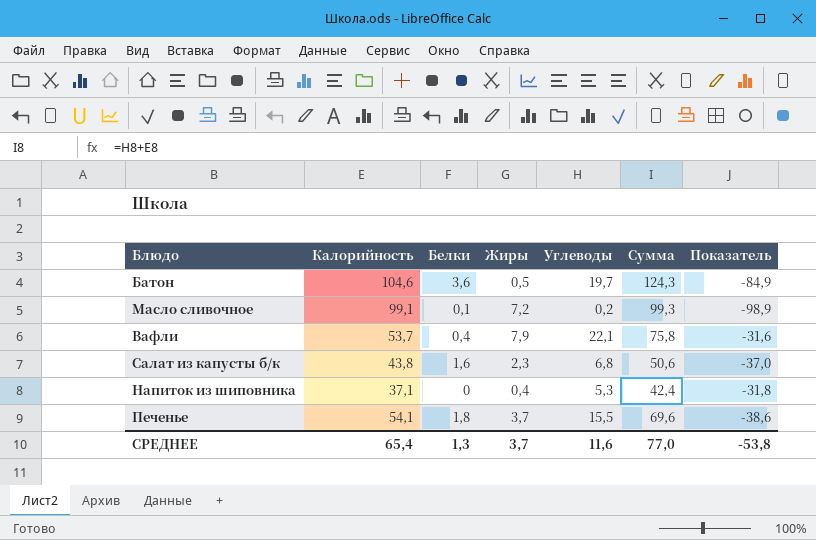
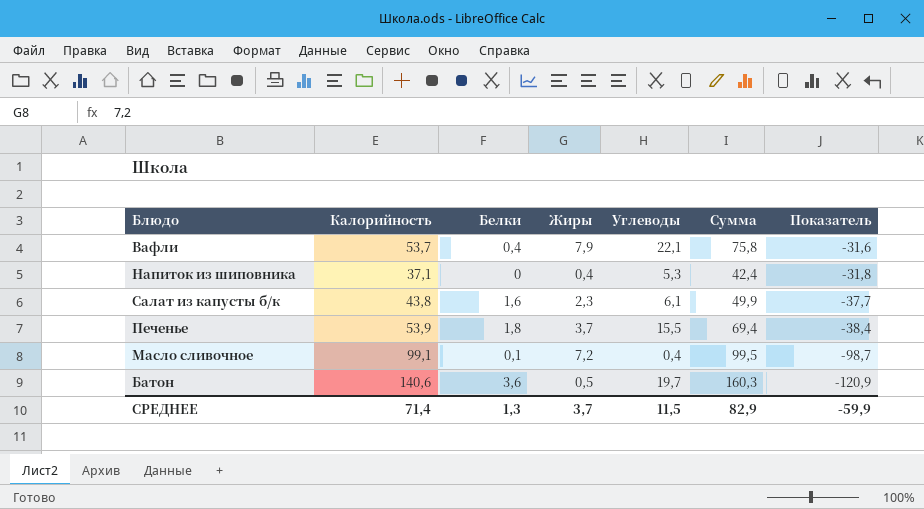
row order: none -> Показатель descending
Салат из капусты б/к | Углеводы: 6,8 -> 6,1
Салат из капусты б/к | Сумма: 50,6 -> 49,9
Салат из капусты б/к | Показатель: -37,0 -> -37,7
Печенье | Калорийность: 54,1 -> 53,9
Печенье | Сумма: 69,6 -> 69,4
Печенье | Показатель: -38,6 -> -38,4
Масло сливочное | Углеводы: 0,2 -> 0,4
Масло сливочное | Сумма: 99,3 -> 99,5
Масло сливочное | Показатель: -98,9 -> -98,7
Батон | Калорийность: 104,6 -> 140,6
Батон | Сумма: 124,3 -> 160,3
Батон | Показатель: -84,9 -> -120,9
СРЕДНЕЕ | Калорийность: 65,4 -> 71,4
СРЕДНЕЕ | Углеводы: 11,6 -> 11,5
СРЕДНЕЕ | Сумма: 77,0 -> 82,9
СРЕДНЕЕ | Показатель: -53,8 -> -59,9

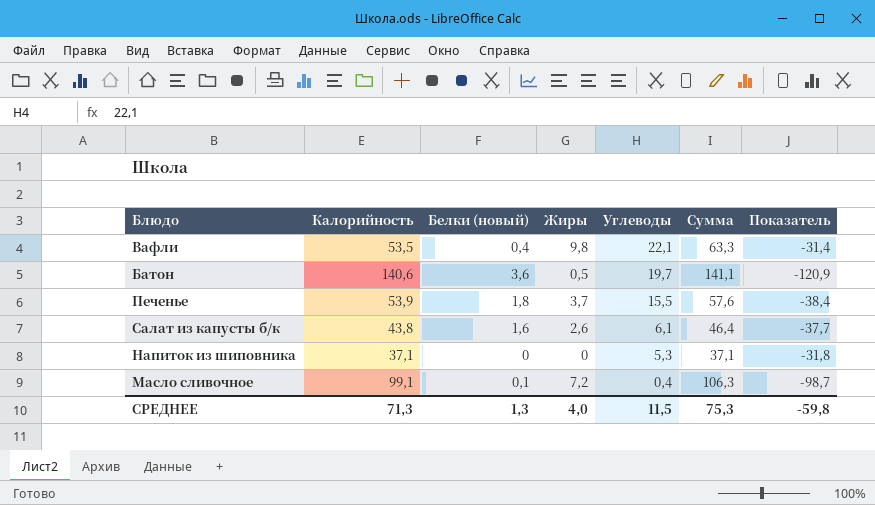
row order: Показатель descending -> Углеводы descending
column name: Белки -> Белки (новый)
column Сумма | formula: [Калорийность] + [Углеводы] -> [Калорийность] + [Жиры]
Вафли | Калорийность: 53,7 -> 53,5
Вафли | Жиры: 7,9 -> 9,8
Вафли | Показатель: -31,6 -> -31,4
Салат из капусты б/к | Жиры: 2,3 -> 2,6
Напиток из шиповника | Жиры: 0,4 -> 0
СРЕДНЕЕ | Калорийность: 71,4 -> 71,3
СРЕДНЕЕ | Жиры: 3,7 -> 4,0
СРЕДНЕЕ | Сумма: 82,9 -> 75,3
СРЕДНЕЕ | Показатель: -59,9 -> -59,8

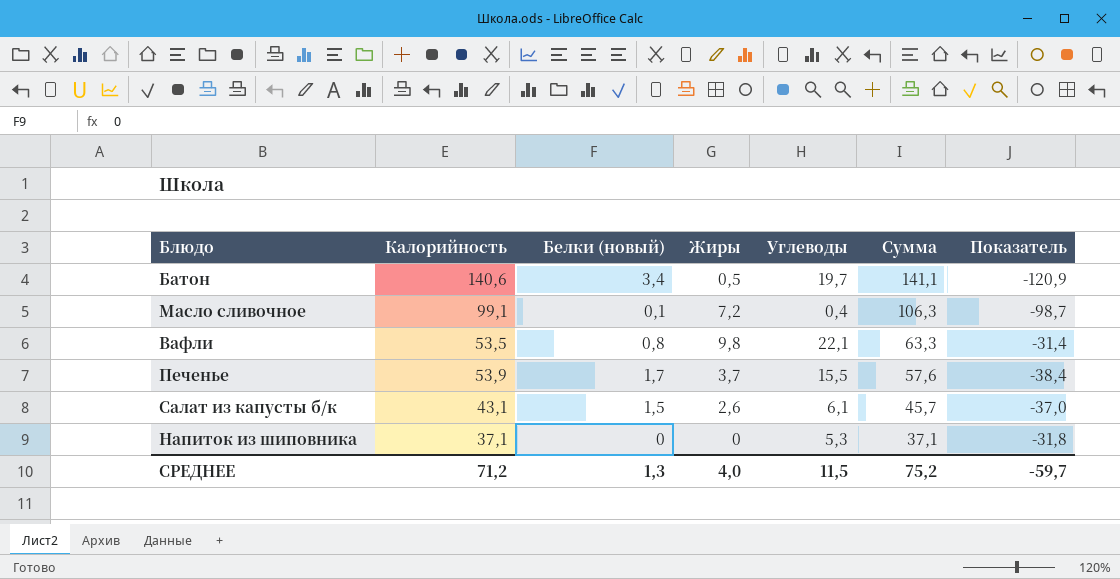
row order: Углеводы descending -> Сумма descending
Батон | Белки (новый): 3,6 -> 3,4
Вафли | Белки (новый): 0,4 -> 0,8
Печенье | Белки (новый): 1,8 -> 1,7
Салат из капусты б/к | Калорийность: 43,8 -> 43,1
Салат из капусты б/к | Белки (новый): 1,6 -> 1,5
Салат из капусты б/к | Сумма: 46,4 -> 45,7
Салат из капусты б/к | Показатель: -37,7 -> -37,0
СРЕДНЕЕ | Калорийность: 71,3 -> 71,2
СРЕДНЕЕ | Сумма: 75,3 -> 75,2
СРЕДНЕЕ | Показатель: -59,8 -> -59,7

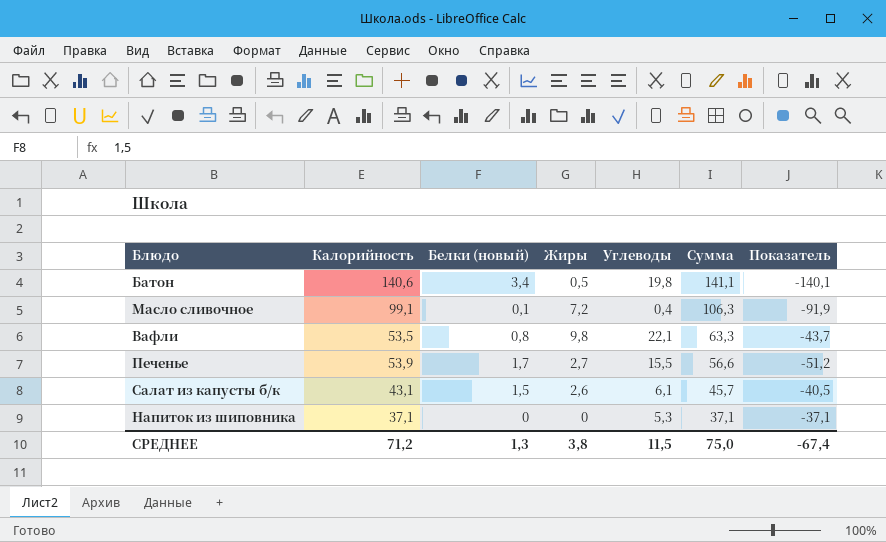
column Показатель | formula: [Углеводы] - [Калорийность] -> [Жиры] - [Калорийность]
Батон | Углеводы: 19,7 -> 19,8
Печенье | Жиры: 3,7 -> 2,7
Печенье | Сумма: 57,6 -> 56,6
СРЕДНЕЕ | Жиры: 4,0 -> 3,8
СРЕДНЕЕ | Сумма: 75,2 -> 75,0
СРЕДНЕЕ | Показатель: -59,7 -> -67,4

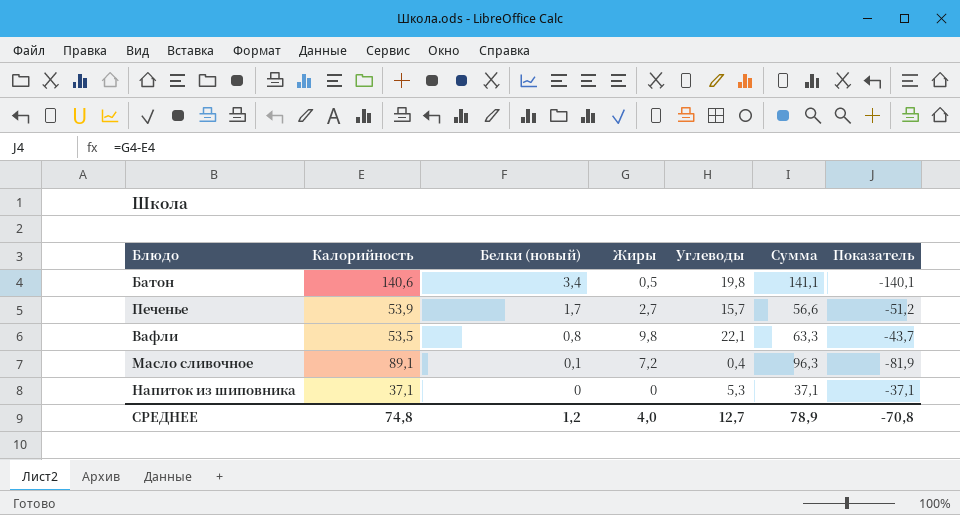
row order: Сумма descending -> Белки (новый) descending
row Салат из капусты б/к: 43,1 | 1,5 | 2,6 | 6,1 | 45,7 | -40,5 -> none
Печенье | Углеводы: 15,5 -> 15,7
Масло сливочное | Калорийность: 99,1 -> 89,1
Масло сливочное | Сумма: 106,3 -> 96,3
Масло сливочное | Показатель: -91,9 -> -81,9
СРЕДНЕЕ | Калорийность: 71,2 -> 74,8
СРЕДНЕЕ | Белки (новый): 1,3 -> 1,2
СРЕДНЕЕ | Жиры: 3,8 -> 4,0
СРЕДНЕЕ | Углеводы: 11,5 -> 12,7
СРЕДНЕЕ | Сумма: 75,0 -> 78,9
СРЕДНЕЕ | Показатель: -67,4 -> -70,8

